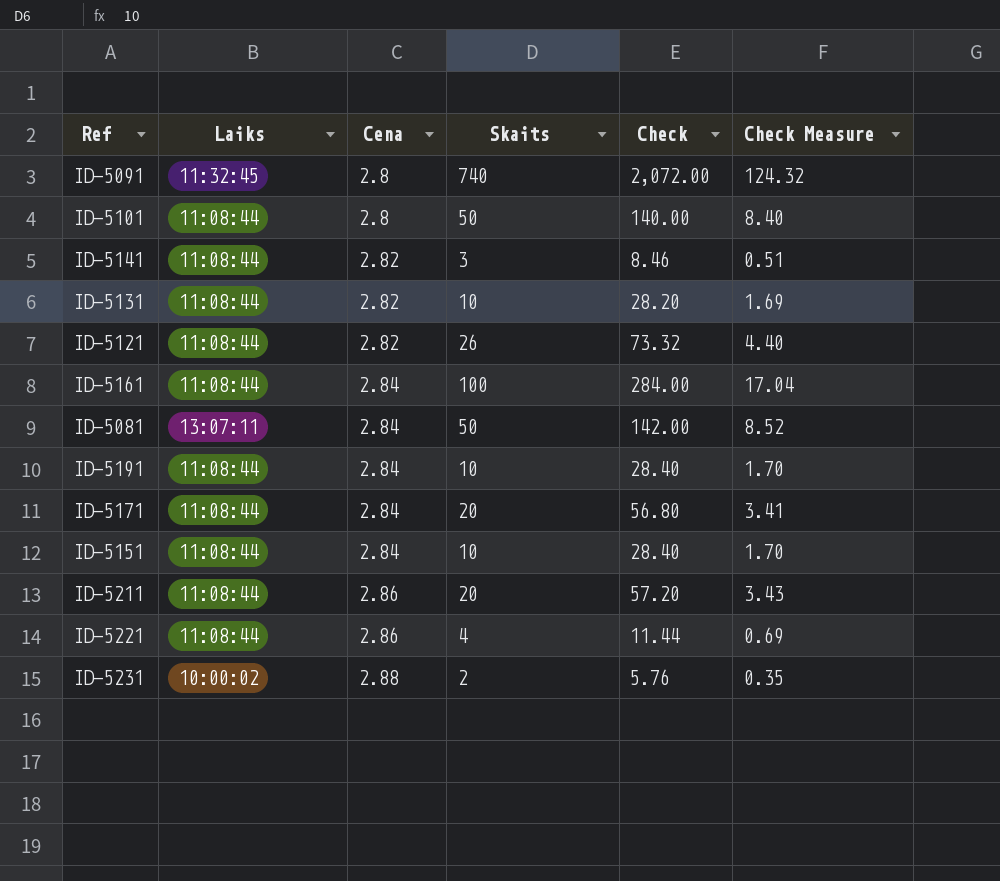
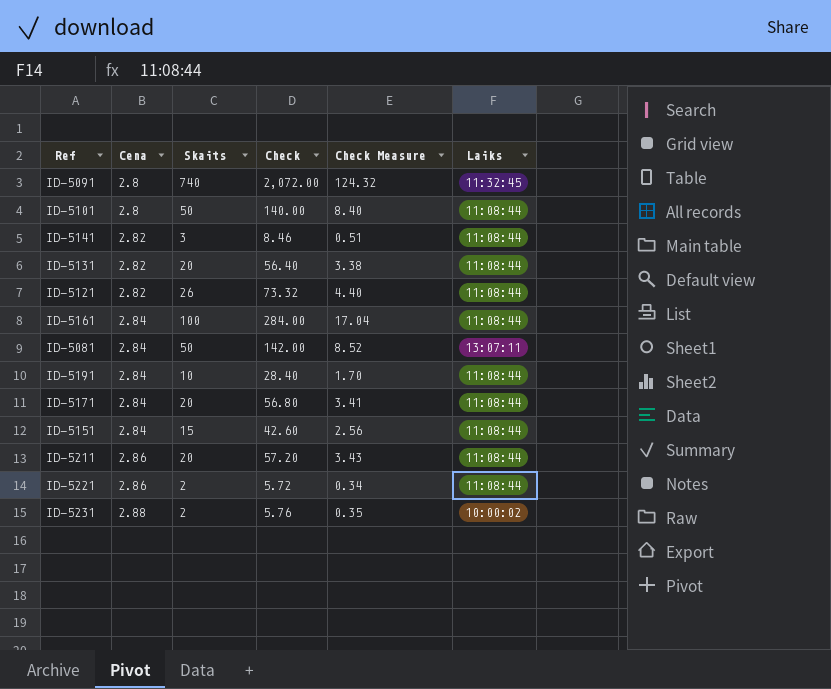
column Laiks | position: 2 -> 6
ID-5131 | Skaits: 10 -> 20
ID-5131 | Check: 28.20 -> 56.40
ID-5131 | Check Measure: 1.69 -> 3.38
ID-5151 | Skaits: 10 -> 15
ID-5151 | Check: 28.40 -> 42.60
ID-5151 | Check Measure: 1.70 -> 2.56
ID-5221 | Skaits: 4 -> 2
ID-5221 | Check: 11.44 -> 5.72
ID-5221 | Check Measure: 0.69 -> 0.34

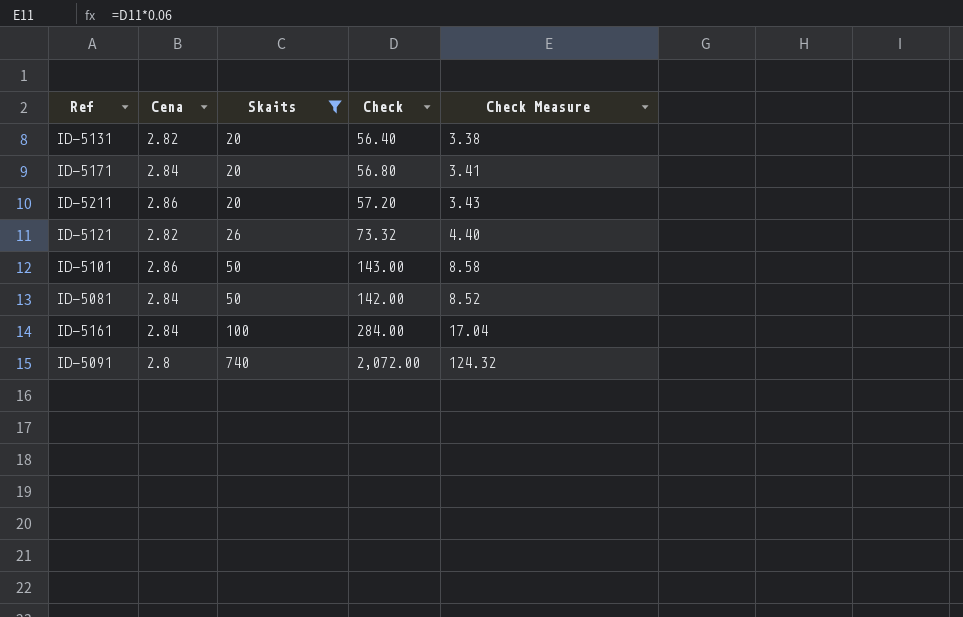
filter: none -> Skaits >= 20
row order: Cena ascending -> Skaits ascending
column Laiks | position: 6 -> none
ID-5101 | Cena: 2.8 -> 2.86
ID-5101 | Check: 140.00 -> 143.00
ID-5101 | Check Measure: 8.40 -> 8.58

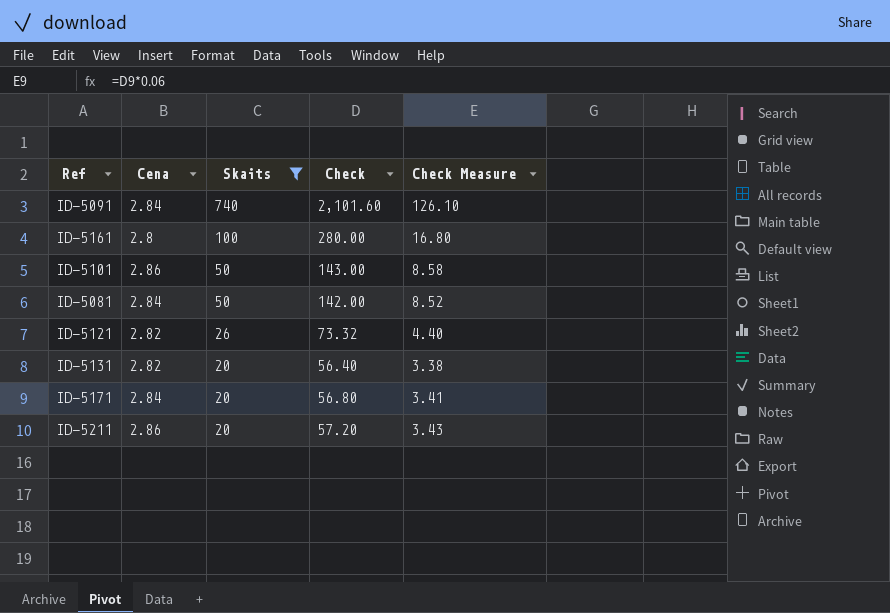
row order: Skaits ascending -> Skaits descending
ID-5091 | Cena: 2.8 -> 2.84
ID-5091 | Check: 2,072.00 -> 2,101.60
ID-5091 | Check Measure: 124.32 -> 126.10
ID-5161 | Cena: 2.84 -> 2.8
ID-5161 | Check: 284.00 -> 280.00
ID-5161 | Check Measure: 17.04 -> 16.80

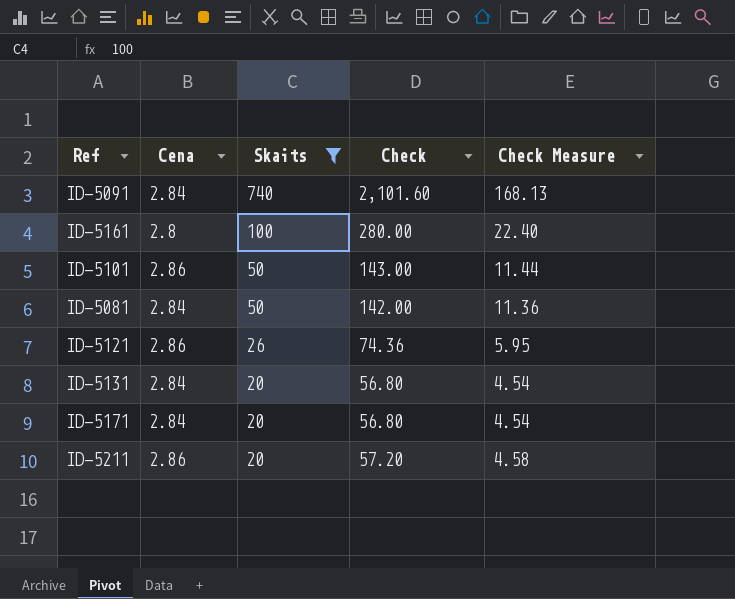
column Check Measure | formula: [Check] * 0.06 -> [Check] * 0.08
ID-5121 | Cena: 2.82 -> 2.86
ID-5121 | Check: 73.32 -> 74.36
ID-5131 | Cena: 2.82 -> 2.84
ID-5131 | Check: 56.40 -> 56.80

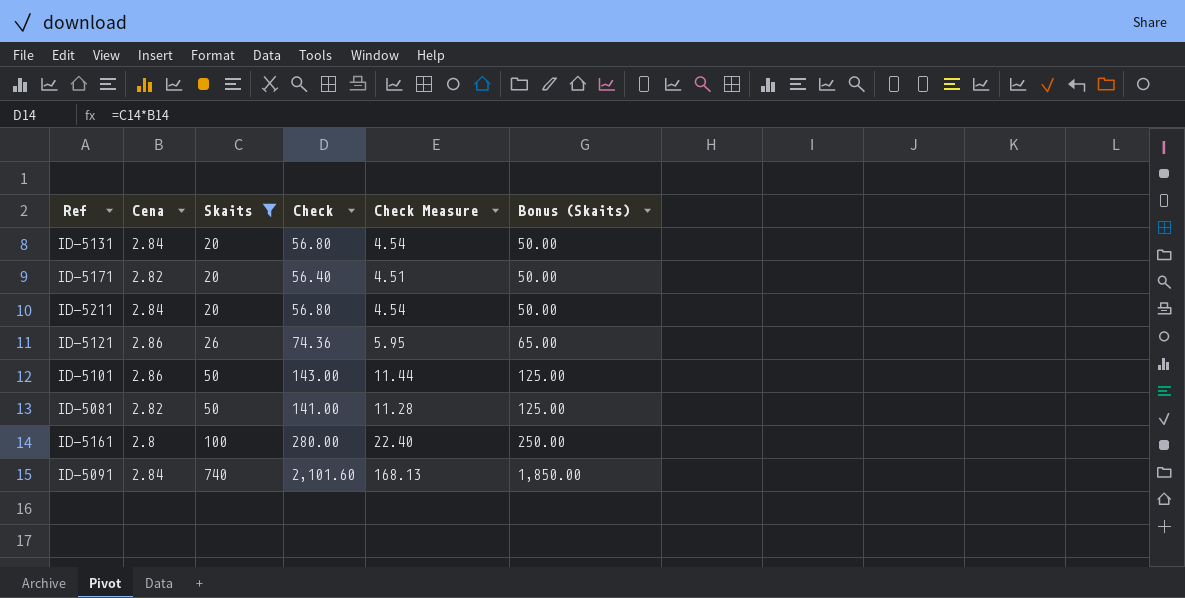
row order: Skaits descending -> Skaits ascending
column Bonus (Skaits) | formula: none -> [Skaits] * 2.5
ID-5171 | Cena: 2.84 -> 2.82
ID-5171 | Check: 56.80 -> 56.40
ID-5171 | Check Measure: 4.54 -> 4.51
ID-5211 | Cena: 2.86 -> 2.84
ID-5211 | Check: 57.20 -> 56.80
ID-5211 | Check Measure: 4.58 -> 4.54
ID-5081 | Cena: 2.84 -> 2.82
ID-5081 | Check: 142.00 -> 141.00
ID-5081 | Check Measure: 11.36 -> 11.28

